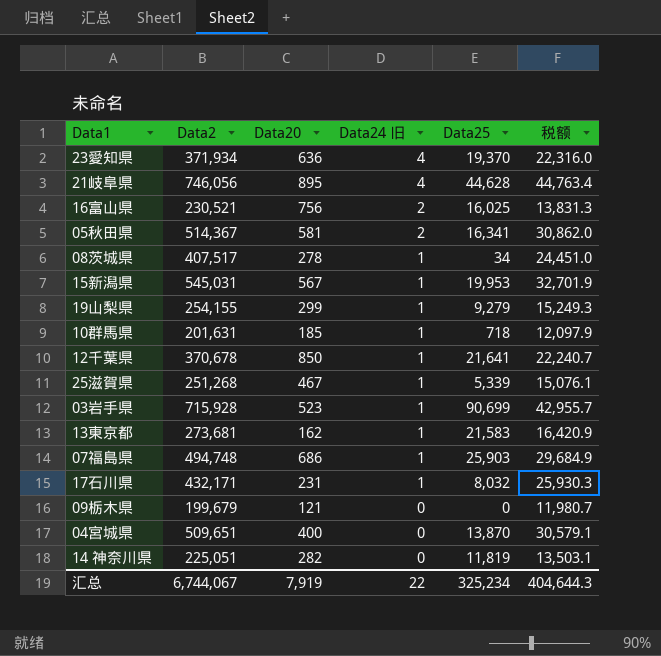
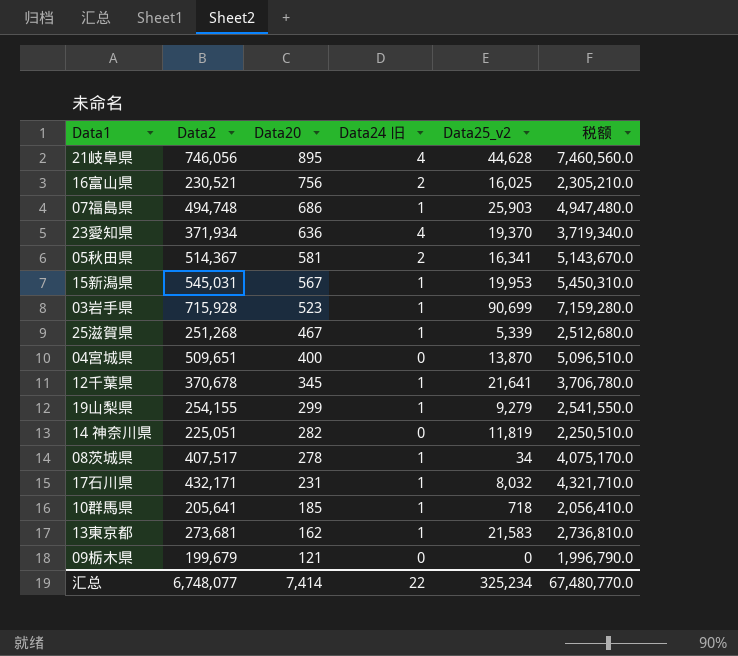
row order: Data24 旧 descending -> Data20 descending
column name: Data25 -> Data25_v2
column 税额 | formula: [Data2] * 0.06 -> [Data2] * 10
12千葉県 | Data20: 850 -> 345
10群馬県 | Data2: 201,631 -> 205,641
汇总 | Data2: 6,744,067 -> 6,748,077
汇总 | Data20: 7,919 -> 7,414
汇总 | 税额: 404,644.3 -> 67,480,770.0

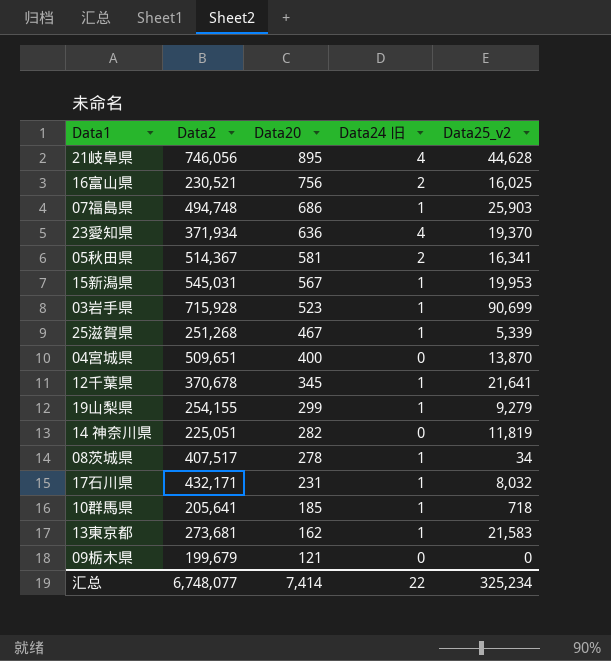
column 税额 | formula: [Data2] * 10 -> none

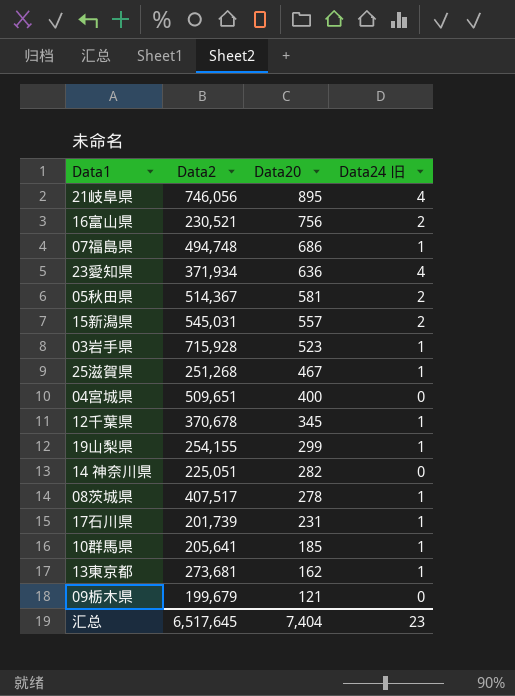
column Data25_v2 | position: 5 -> none
15新潟県 | Data20: 567 -> 557
15新潟県 | Data24 旧: 1 -> 2
17石川県 | Data2: 432,171 -> 201,739
汇总 | Data2: 6,748,077 -> 6,517,645
汇总 | Data20: 7,414 -> 7,404
汇总 | Data24 旧: 22 -> 23

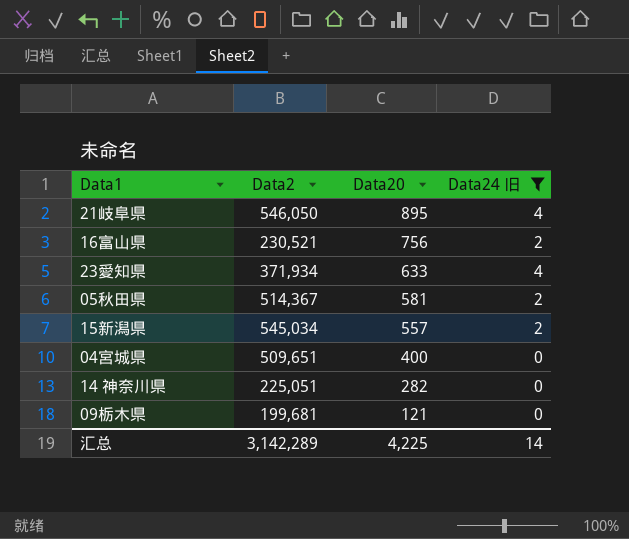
filter: none -> Data24 旧 != 1
21岐阜県 | Data2: 746,056 -> 546,050
23愛知県 | Data20: 636 -> 633
15新潟県 | Data2: 545,031 -> 545,034
09栃木県 | Data2: 199,679 -> 199,681
汇总 | Data2: 6,517,645 -> 3,142,289
汇总 | Data20: 7,404 -> 4,225
汇总 | Data24 旧: 23 -> 14

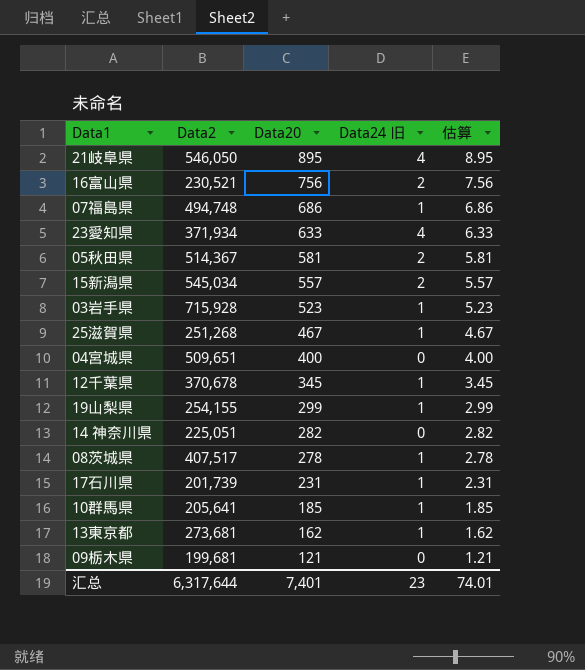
filter: Data24 旧 != 1 -> none
column 估算 | formula: none -> [Data20] * 0.01
汇总 | Data2: 3,142,289 -> 6,317,644
汇总 | Data20: 4,225 -> 7,401
汇总 | Data24 旧: 14 -> 23

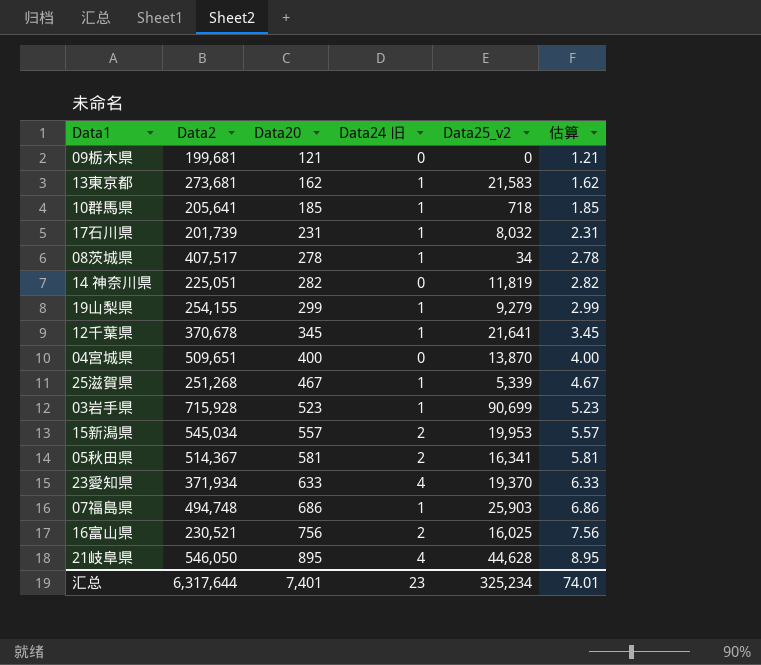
row order: Data20 descending -> Data20 ascending
column Data25_v2 | position: none -> 5

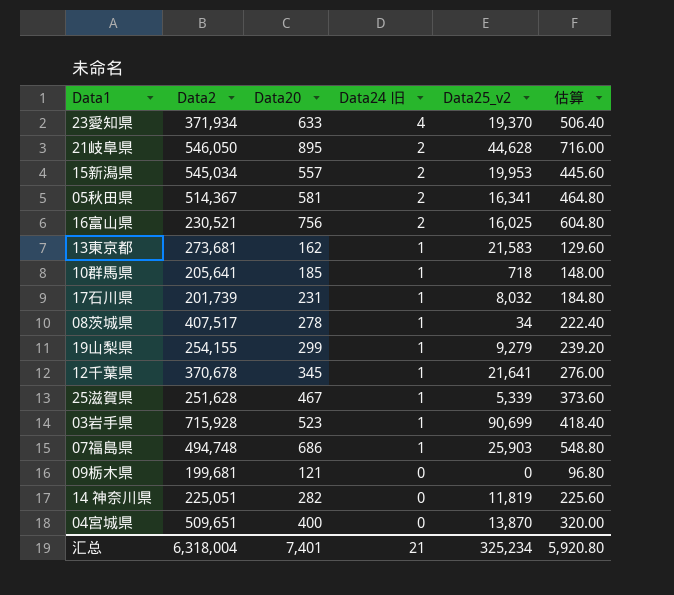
row order: Data20 ascending -> Data24 旧 descending
column 估算 | formula: [Data20] * 0.01 -> [Data20] * 0.8
21岐阜県 | Data24 旧: 4 -> 2
25滋賀県 | Data2: 251,268 -> 251,628
汇总 | Data2: 6,317,644 -> 6,318,004
汇总 | Data24 旧: 23 -> 21
汇总 | 估算: 74.01 -> 5,920.80

